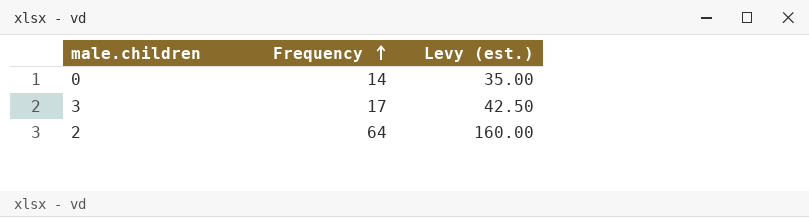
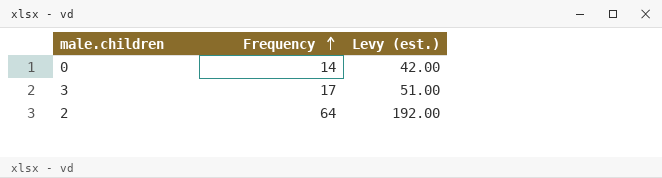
column Levy (est.) | formula: [Frequency] * 2.5 -> [Frequency] * 3

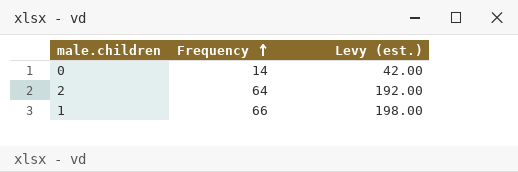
row 3: 17 | 51.00 -> none
row 1: none -> 66 | 198.00

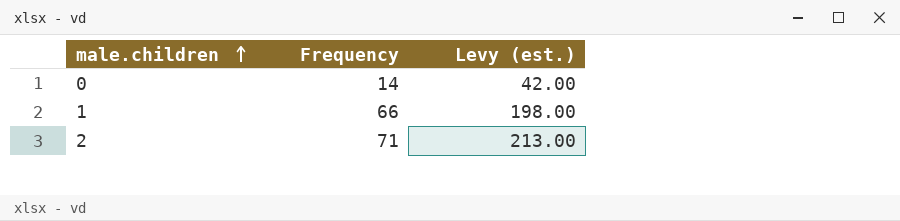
row order: Frequency ascending -> male.children ascending
2 | Frequency: 64 -> 71
2 | Levy (est.): 192.00 -> 213.00

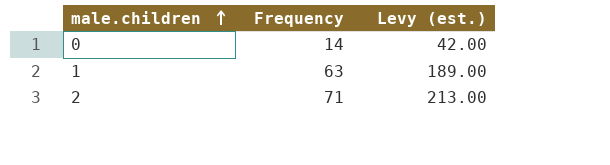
1 | Frequency: 66 -> 63
1 | Levy (est.): 198.00 -> 189.00

